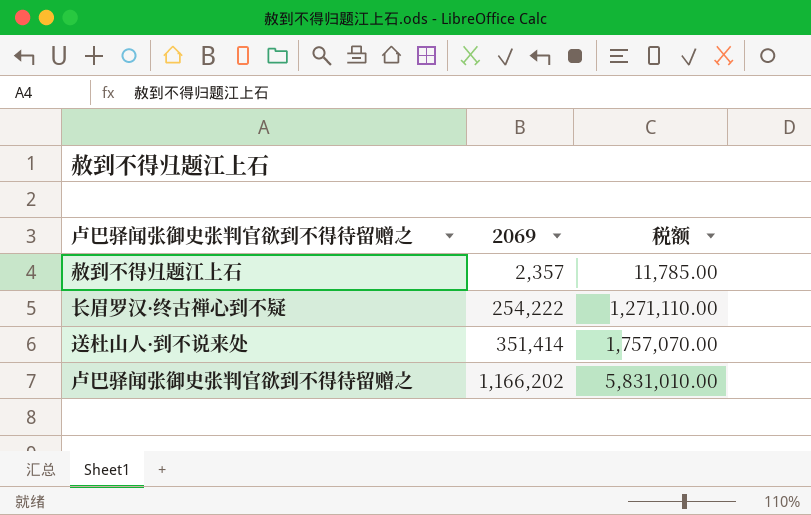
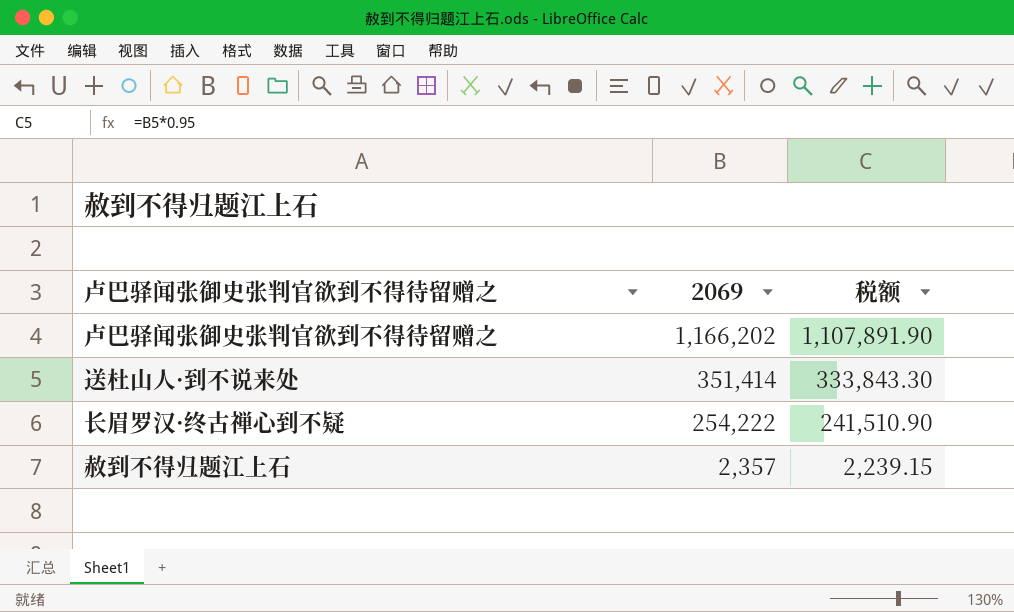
row order: 2069 ascending -> 2069 descending
column 税额 | formula: [2069] * 5 -> [2069] * 0.95

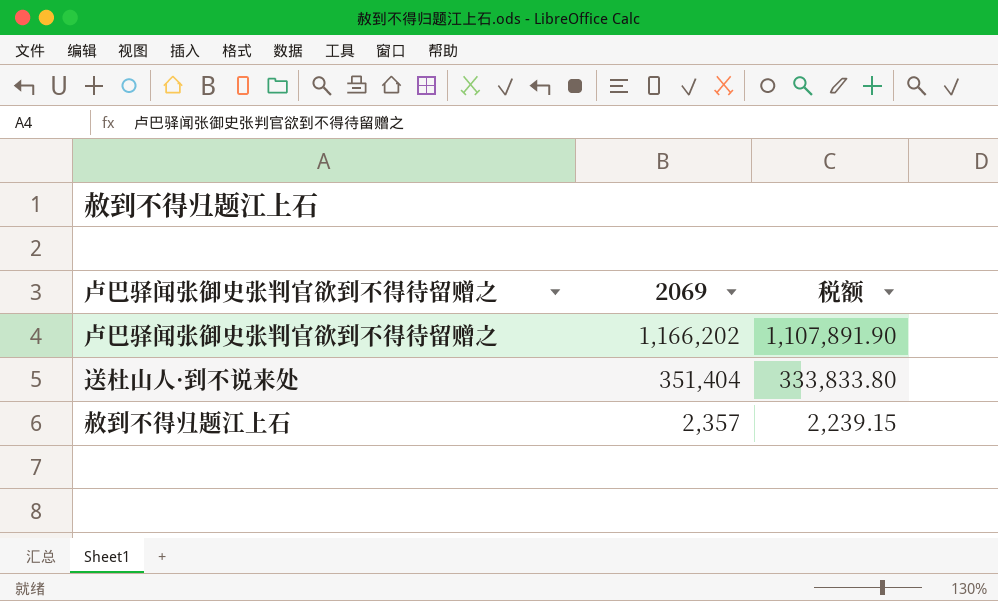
row 长眉罗汉·终古禅心到不疑: 254,222 | 241,510.90 -> none
送杜山人·到不说来处 | 2069: 351,414 -> 351,404
送杜山人·到不说来处 | 税额: 333,843.30 -> 333,833.80

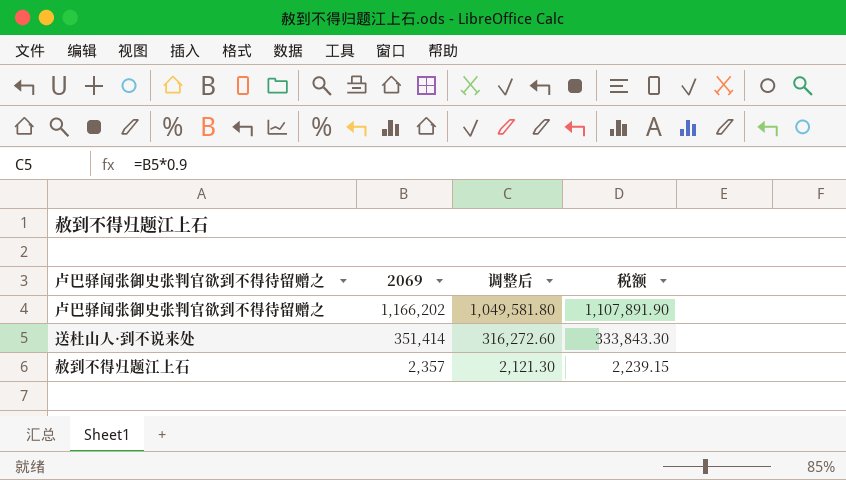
column 调整后 | formula: none -> [2069] * 0.9
送杜山人·到不说来处 | 2069: 351,404 -> 351,414
送杜山人·到不说来处 | 税额: 333,833.80 -> 333,843.30

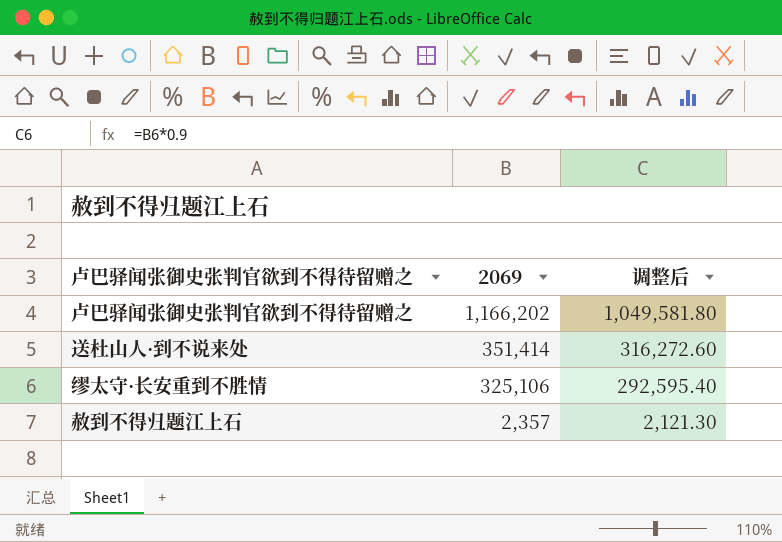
column 税额 | formula: [2069] * 0.95 -> none
row 缪太守·长安重到不胜情: none -> 325,106 | 292,595.40

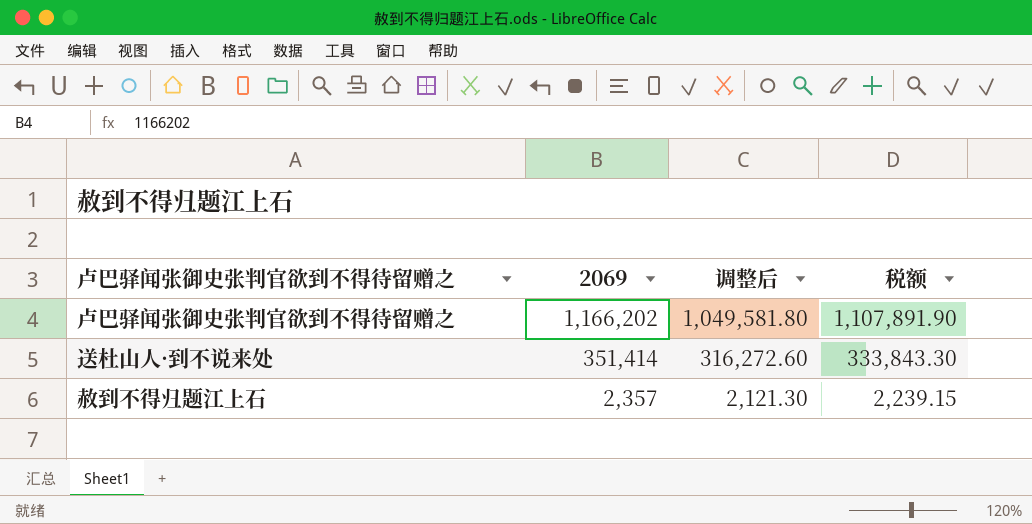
column 税额 | formula: none -> [2069] * 0.95
row 缪太守·长安重到不胜情: 325,106 | 292,595.40 -> none

